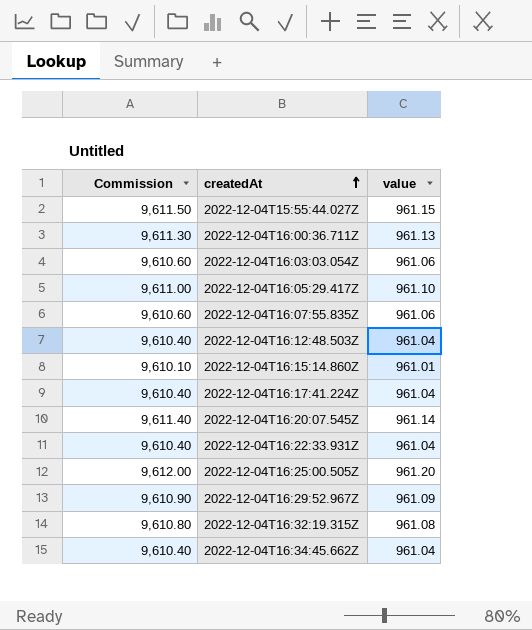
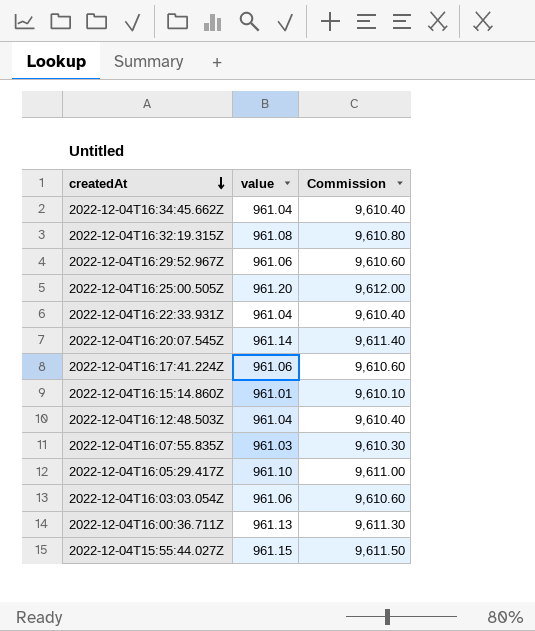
row order: createdAt ascending -> createdAt descending
column Commission | position: 1 -> 3
2022-12-04T16:29:52.967Z | value: 961.09 -> 961.06
2022-12-04T16:29:52.967Z | Commission: 9,610.90 -> 9,610.60
2022-12-04T16:17:41.224Z | value: 961.04 -> 961.06
2022-12-04T16:17:41.224Z | Commission: 9,610.40 -> 9,610.60
2022-12-04T16:07:55.835Z | value: 961.06 -> 961.03
2022-12-04T16:07:55.835Z | Commission: 9,610.60 -> 9,610.30

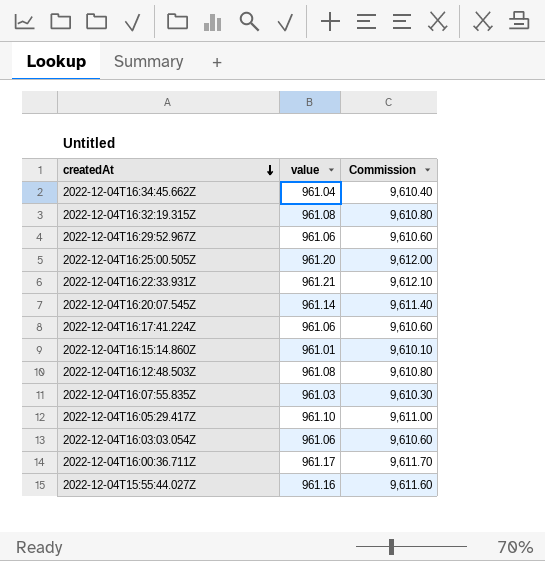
2022-12-04T16:22:33.931Z | value: 961.04 -> 961.21
2022-12-04T16:22:33.931Z | Commission: 9,610.40 -> 9,612.10
2022-12-04T16:12:48.503Z | value: 961.04 -> 961.08
2022-12-04T16:12:48.503Z | Commission: 9,610.40 -> 9,610.80
2022-12-04T16:00:36.711Z | value: 961.13 -> 961.17
2022-12-04T16:00:36.711Z | Commission: 9,611.30 -> 9,611.70
2022-12-04T15:55:44.027Z | value: 961.15 -> 961.16
2022-12-04T15:55:44.027Z | Commission: 9,611.50 -> 9,611.60

